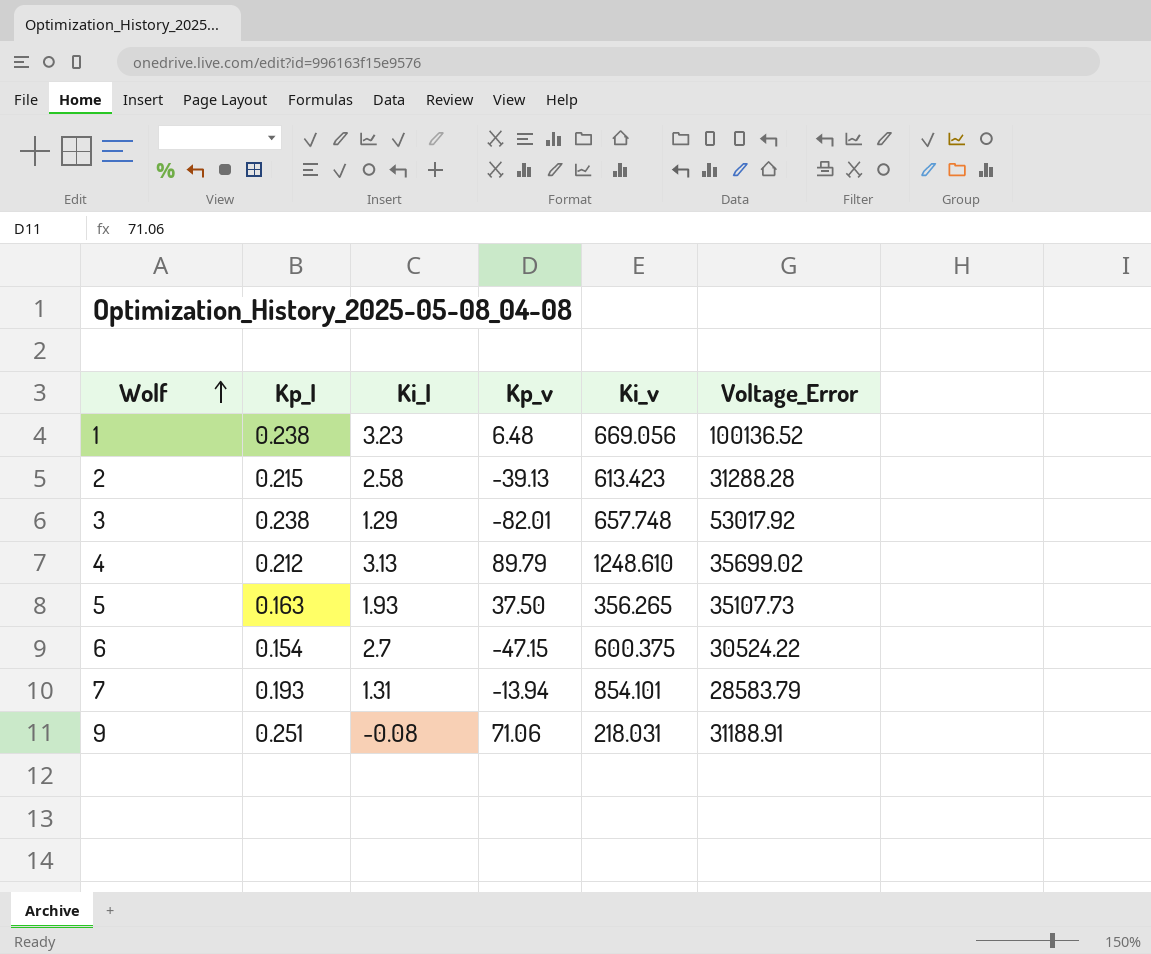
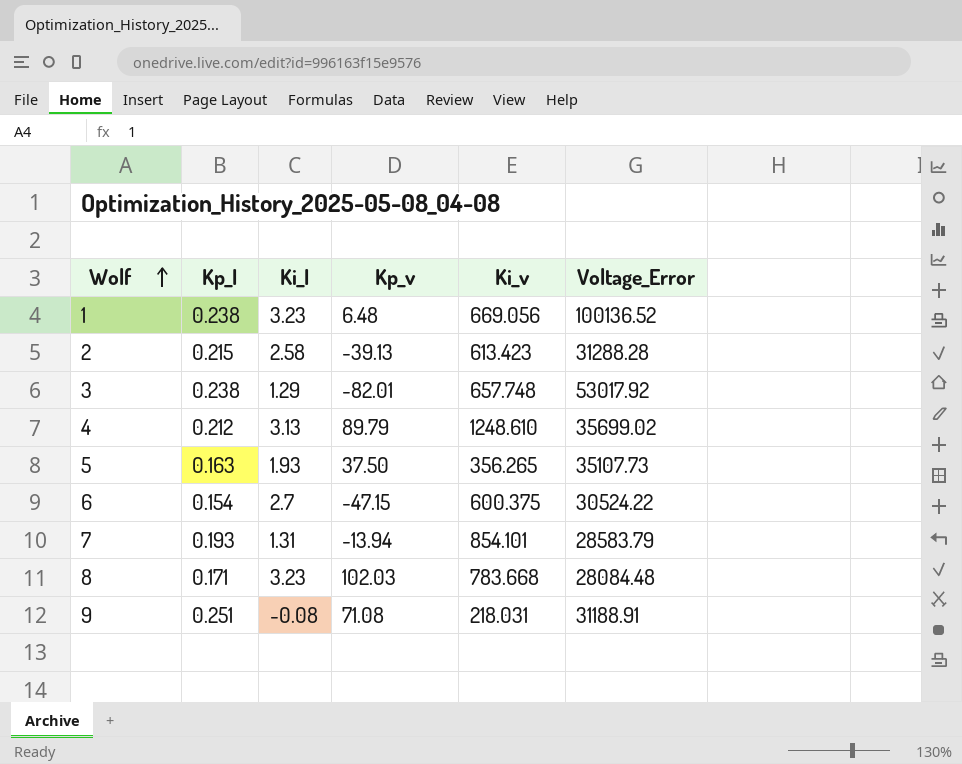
row 8: none -> 0.171 | 3.23 | 102.03 | 783.668 | 28084.48
9 | Kp_v: 71.06 -> 71.08

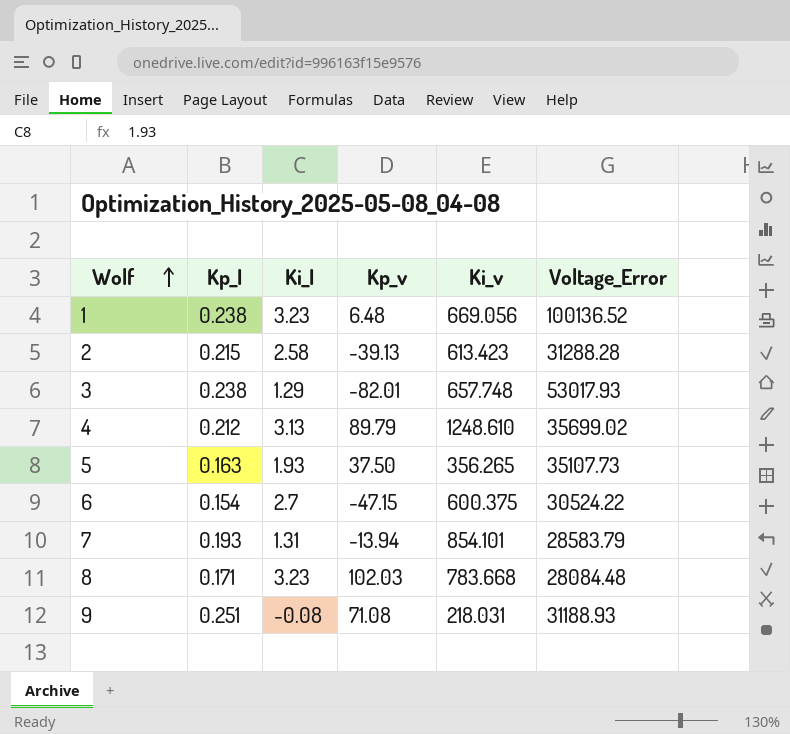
3 | Voltage_Error: 53017.92 -> 53017.93
9 | Voltage_Error: 31188.91 -> 31188.93

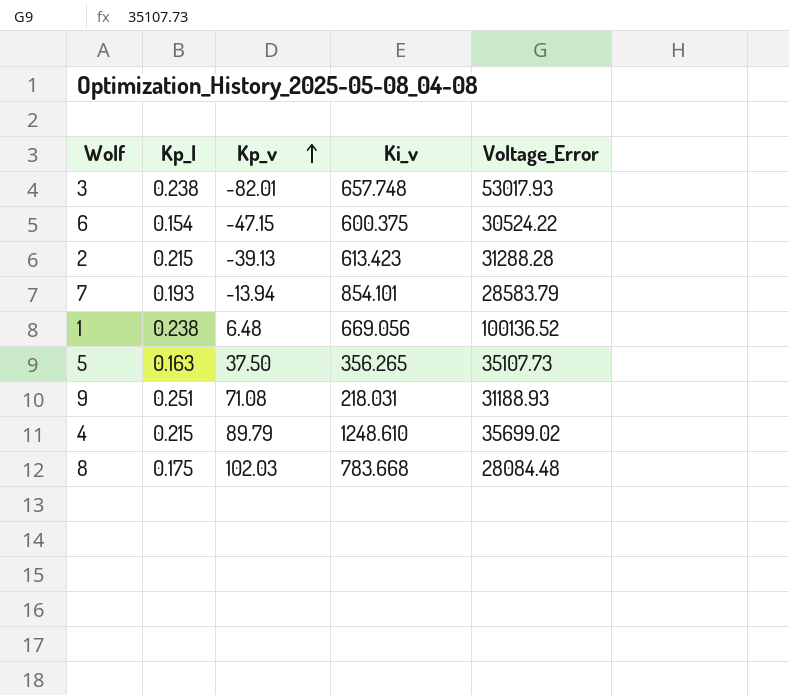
row order: Wolf ascending -> Kp_v ascending
column Ki_I | position: 3 -> none
4 | Kp_I: 0.212 -> 0.215
8 | Kp_I: 0.171 -> 0.175

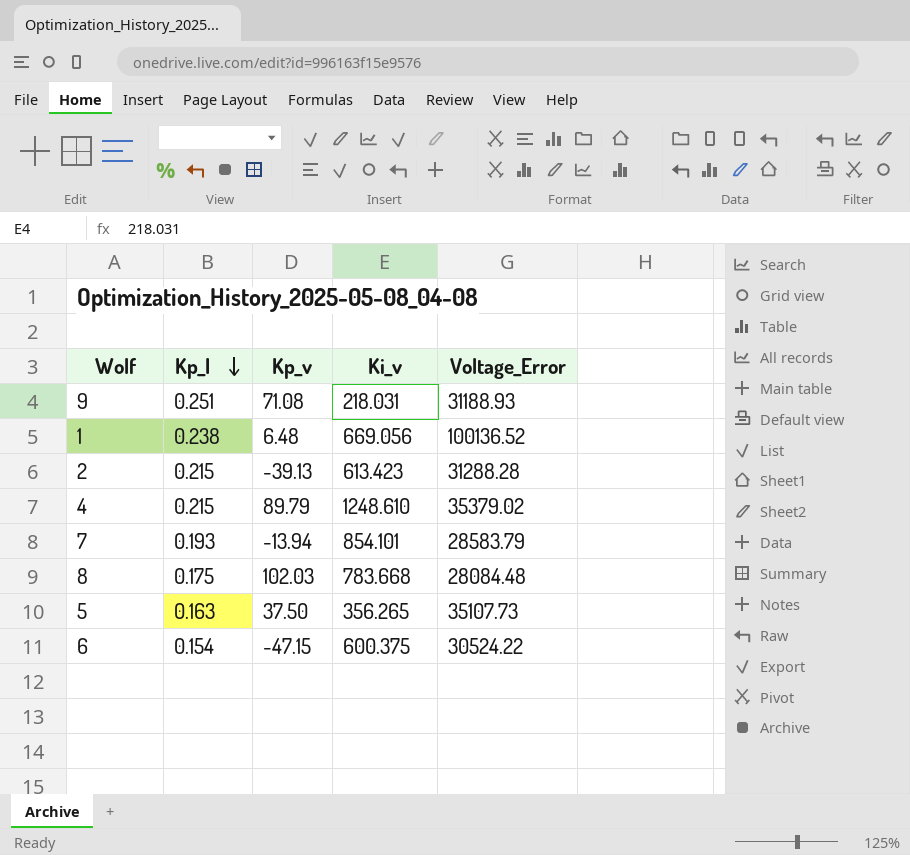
row order: Kp_v ascending -> Kp_I descending
row 3: 0.238 | -82.01 | 657.748 | 53017.93 -> none
4 | Voltage_Error: 35699.02 -> 35379.02

